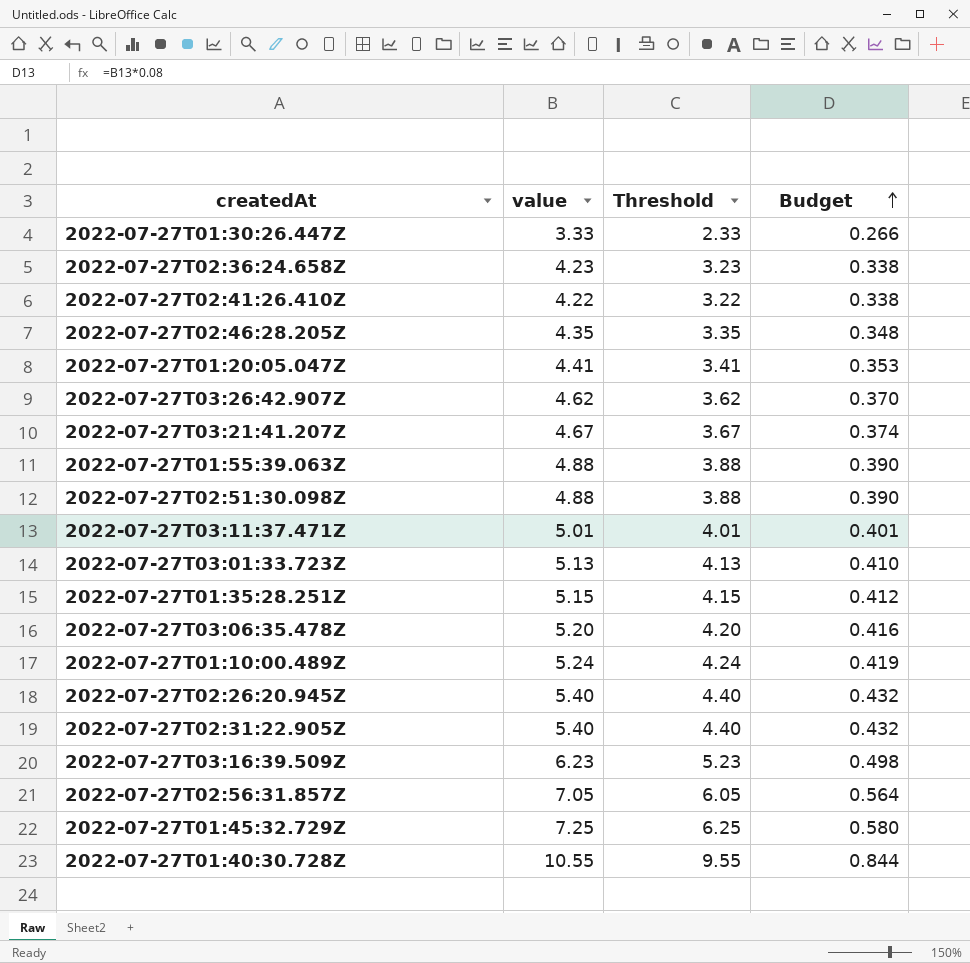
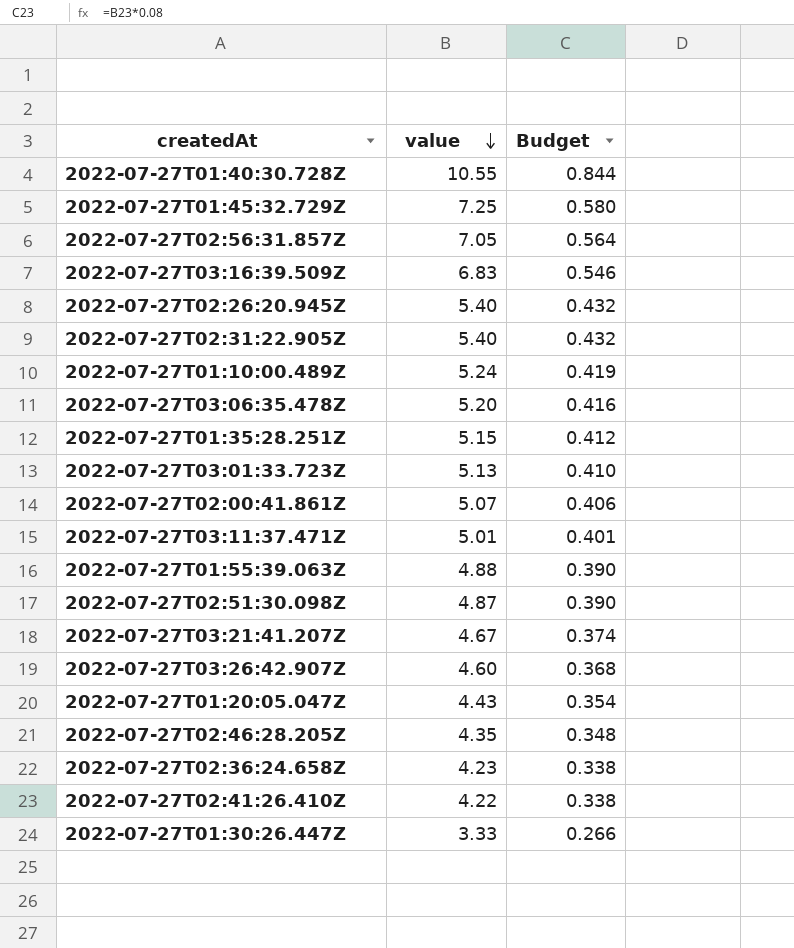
row order: Budget ascending -> value descending
column Threshold | formula: [value] - 1 -> none
2022-07-27T03:16:39.509Z | value: 6.23 -> 6.83
2022-07-27T03:16:39.509Z | Budget: 0.498 -> 0.546
row 2022-07-27T02:00:41.861Z: none -> 5.07 | 0.406
2022-07-27T02:51:30.098Z | value: 4.88 -> 4.87
2022-07-27T03:26:42.907Z | value: 4.62 -> 4.60
2022-07-27T03:26:42.907Z | Budget: 0.370 -> 0.368
2022-07-27T01:20:05.047Z | value: 4.41 -> 4.43
2022-07-27T01:20:05.047Z | Budget: 0.353 -> 0.354

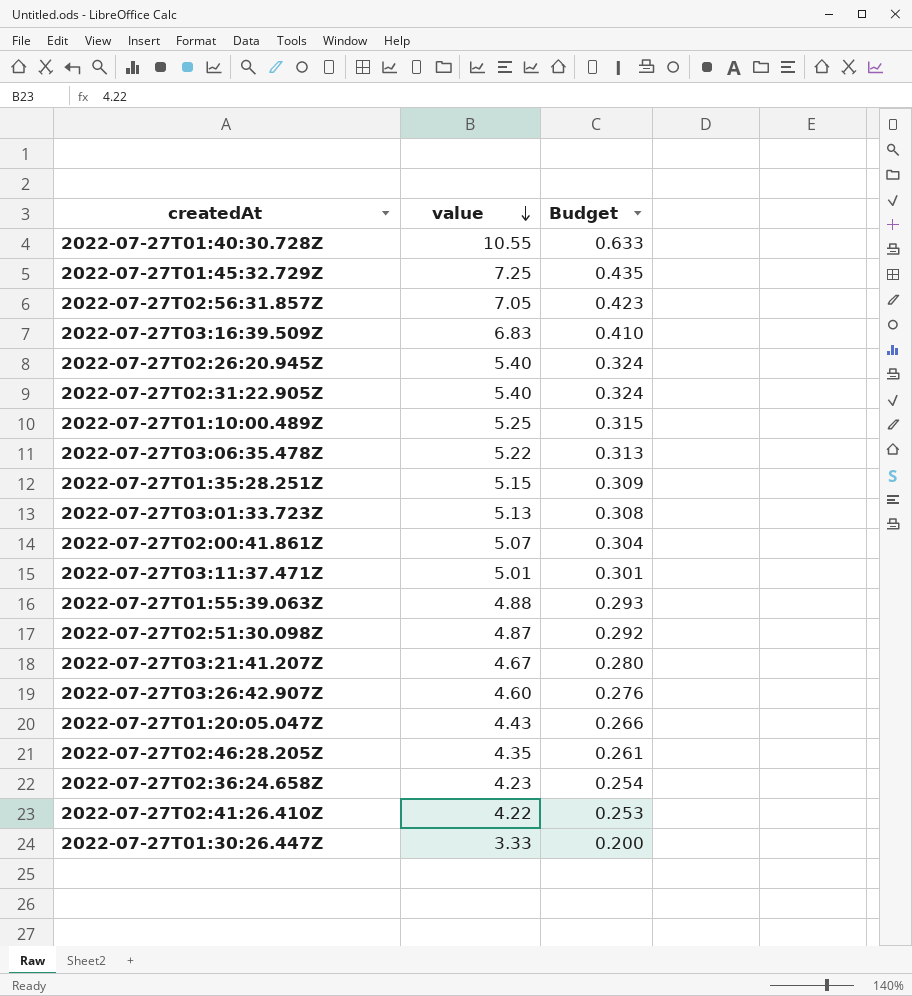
column Budget | formula: [value] * 0.08 -> [value] * 0.06
2022-07-27T01:10:00.489Z | value: 5.24 -> 5.25
2022-07-27T03:06:35.478Z | value: 5.20 -> 5.22

